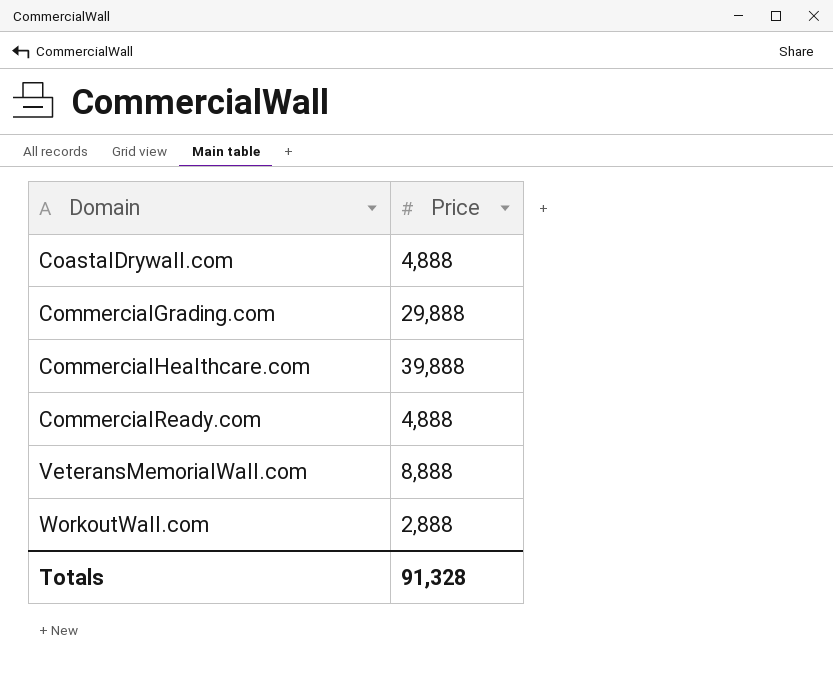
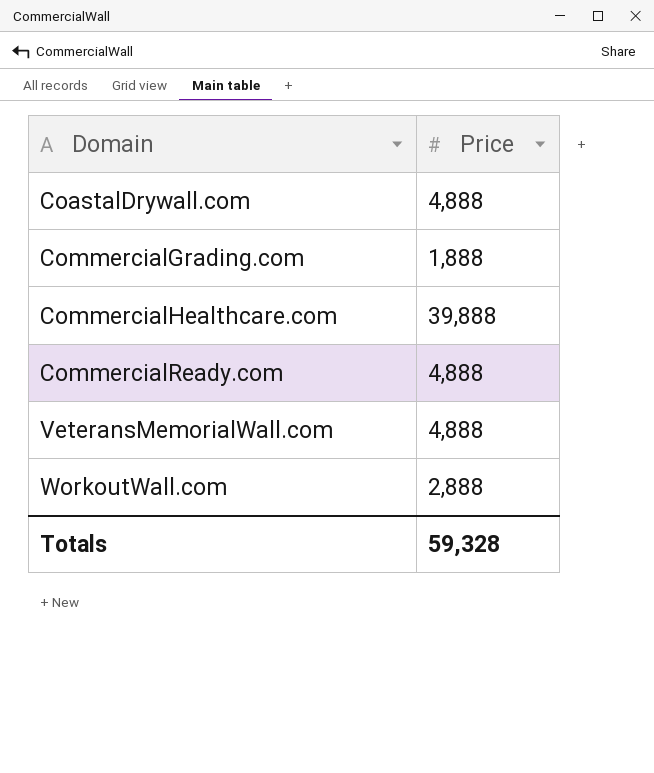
CommercialGrading.com | Price: 29,888 -> 1,888
VeteransMemorialWall.com | Price: 8,888 -> 4,888
Totals | Price: 91,328 -> 59,328

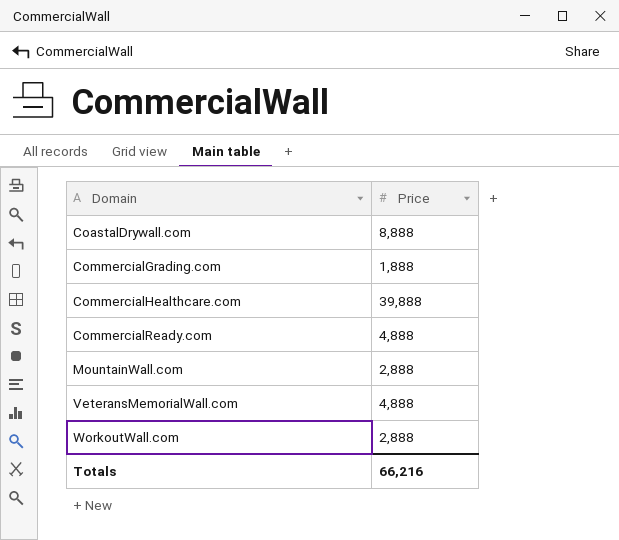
CoastalDrywall.com | Price: 4,888 -> 8,888
row MountainWall.com: none -> 2,888
Totals | Price: 59,328 -> 66,216

